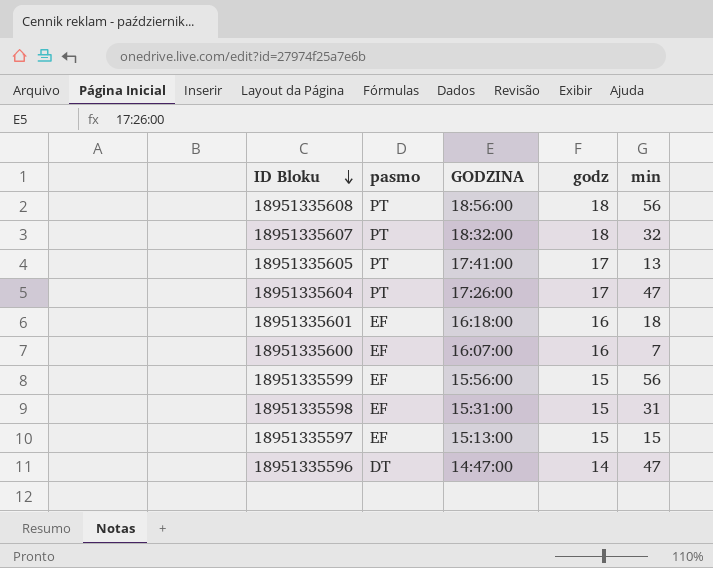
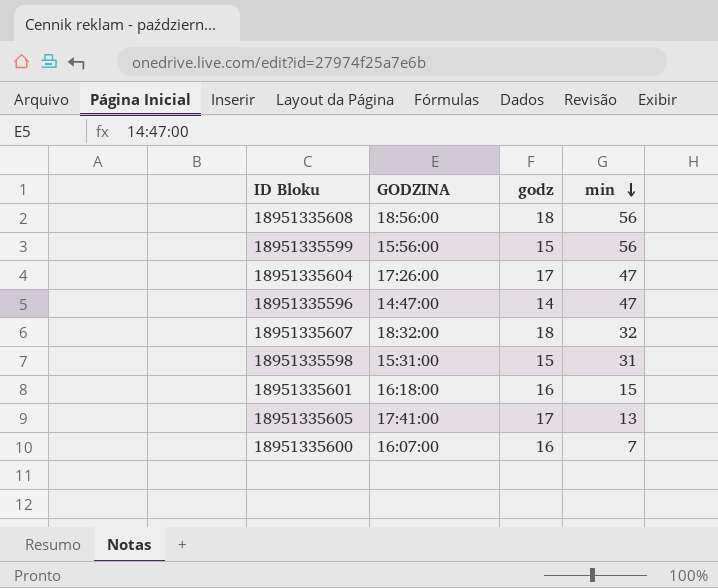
row order: ID Bloku descending -> min descending
column pasmo | position: 2 -> none
row 18951335597: EF | 15:13:00 | 15 | 15 -> none
18951335601 | min: 18 -> 15

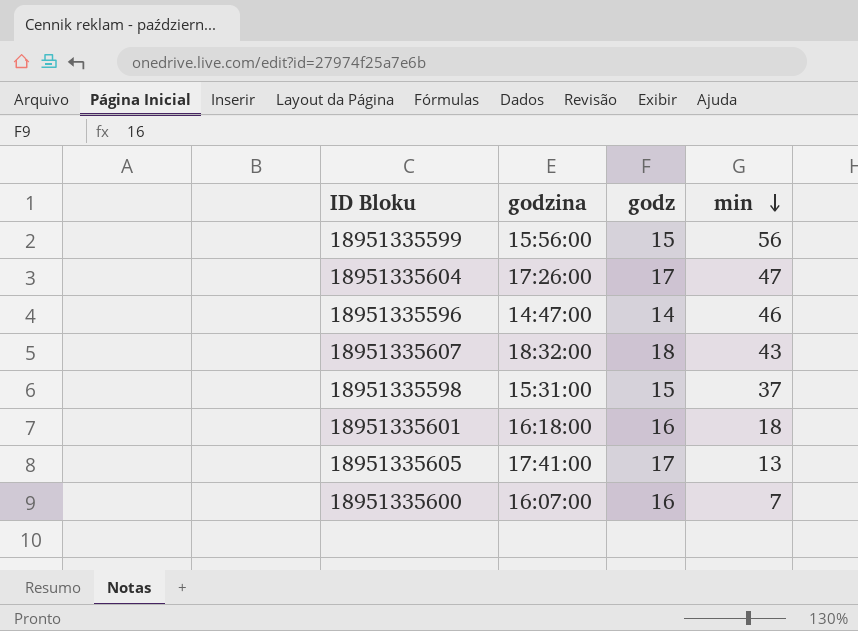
column name: GODZINA -> godzina
row 18951335608: 18:56:00 | 18 | 56 -> none
18951335596 | min: 47 -> 46
18951335607 | min: 32 -> 43
18951335598 | min: 31 -> 37
18951335601 | min: 15 -> 18

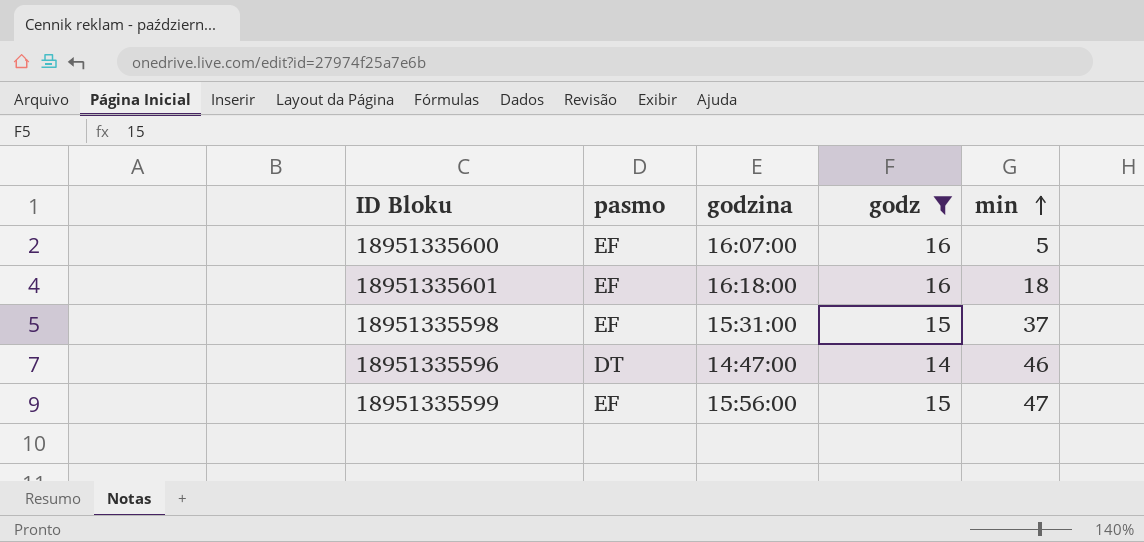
filter: none -> godz <= 16
row order: min descending -> min ascending
column pasmo | position: none -> 2
18951335600 | min: 7 -> 5
18951335599 | min: 56 -> 47

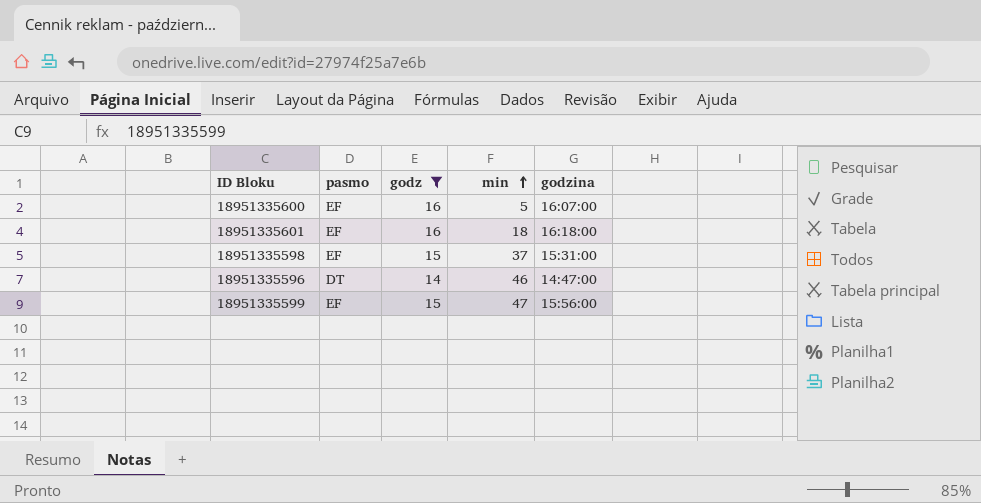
column godzina | position: 3 -> 5

